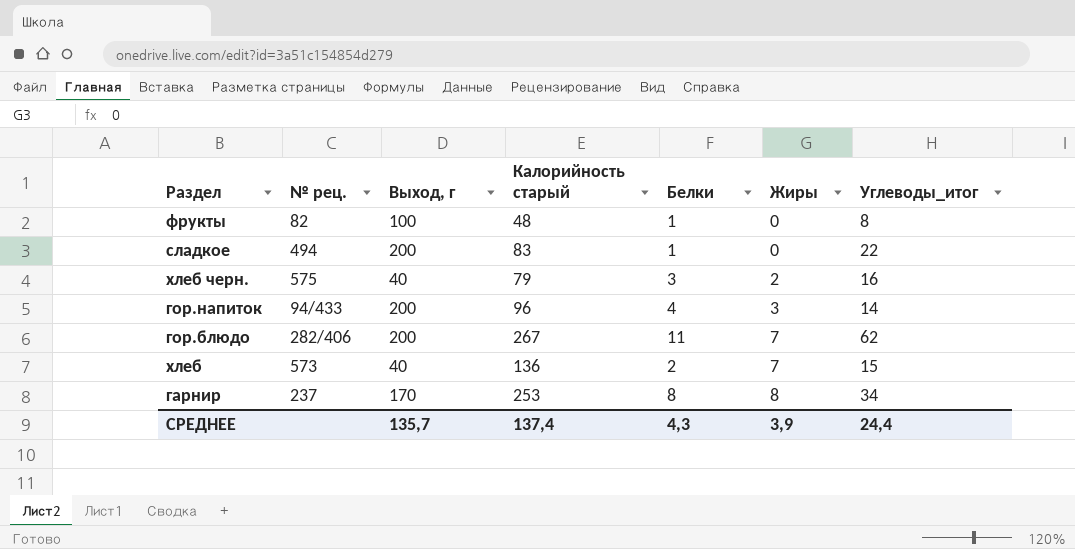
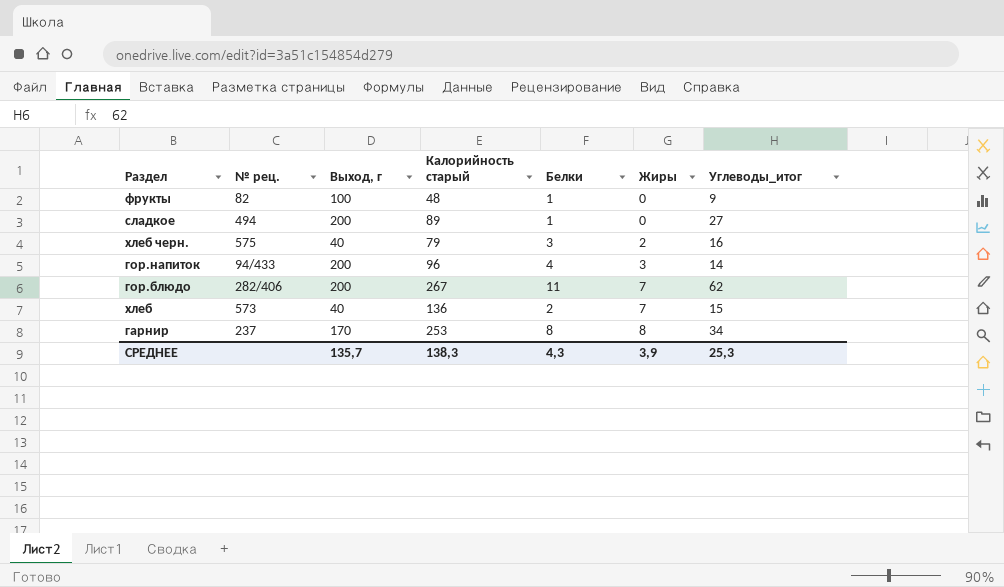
фрукты | Углеводы_итог: 8 -> 9
сладкое | Калорийность старый: 83 -> 89
сладкое | Углеводы_итог: 22 -> 27
СРЕДНЕЕ | Калорийность старый: 137,4 -> 138,3
СРЕДНЕЕ | Углеводы_итог: 24,4 -> 25,3

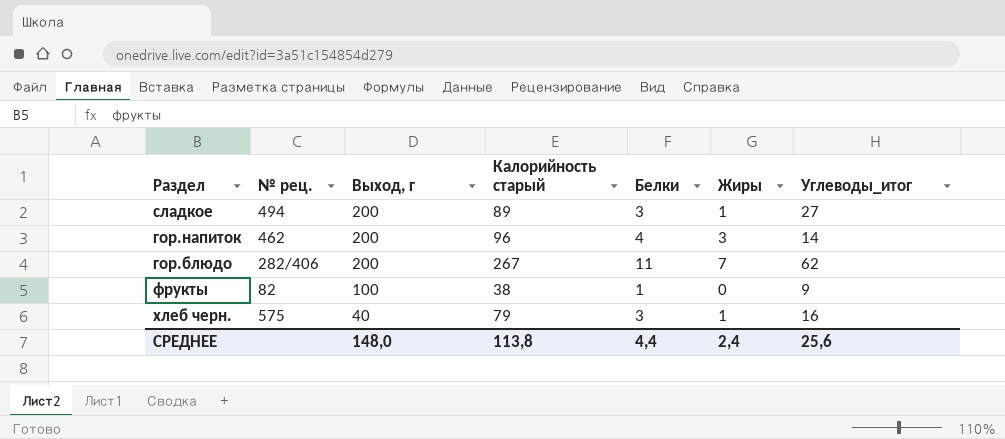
row order: Жиры ascending -> Выход, г descending
row хлеб: 573 | 40 | 136 | 2 | 7 | 15 -> none
row гарнир: 237 | 170 | 253 | 8 | 8 | 34 -> none
сладкое | Белки: 1 -> 3
сладкое | Жиры: 0 -> 1
гор.напиток | № рец.: 94/433 -> 462
фрукты | Калорийность старый: 48 -> 38
хлеб черн. | Жиры: 2 -> 1
СРЕДНЕЕ | Выход, г: 135,7 -> 148,0
СРЕДНЕЕ | Калорийность старый: 138,3 -> 113,8
СРЕДНЕЕ | Белки: 4,3 -> 4,4
СРЕДНЕЕ | Жиры: 3,9 -> 2,4
СРЕДНЕЕ | Углеводы_итог: 25,3 -> 25,6

